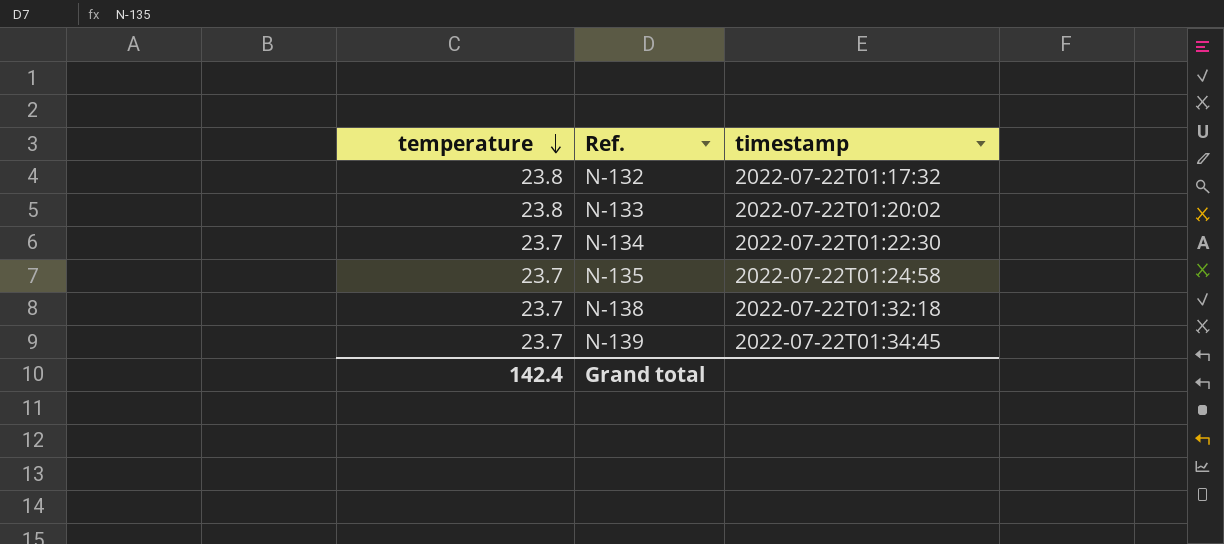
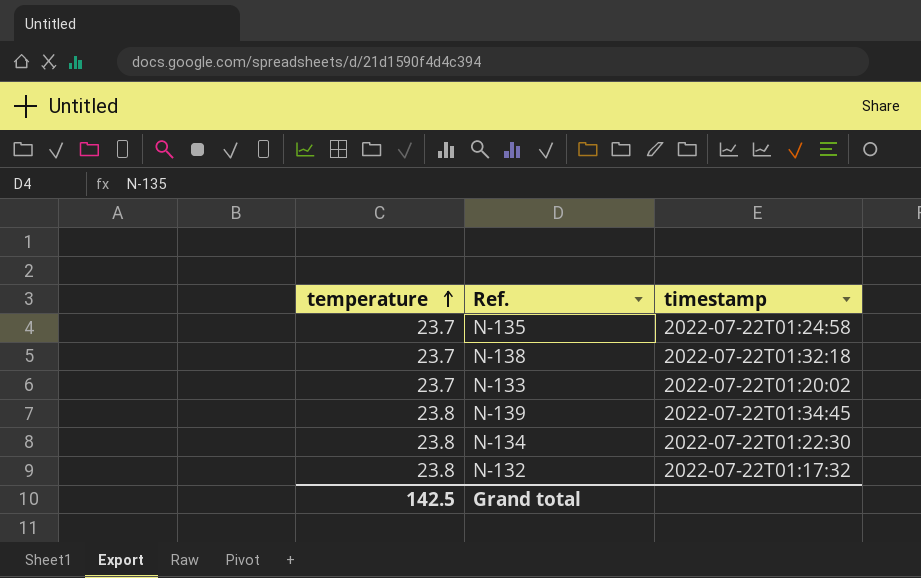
row order: temperature descending -> temperature ascending
N-133 | temperature: 23.8 -> 23.7
N-139 | temperature: 23.7 -> 23.8
N-134 | temperature: 23.7 -> 23.8
Grand total | temperature: 142.4 -> 142.5

